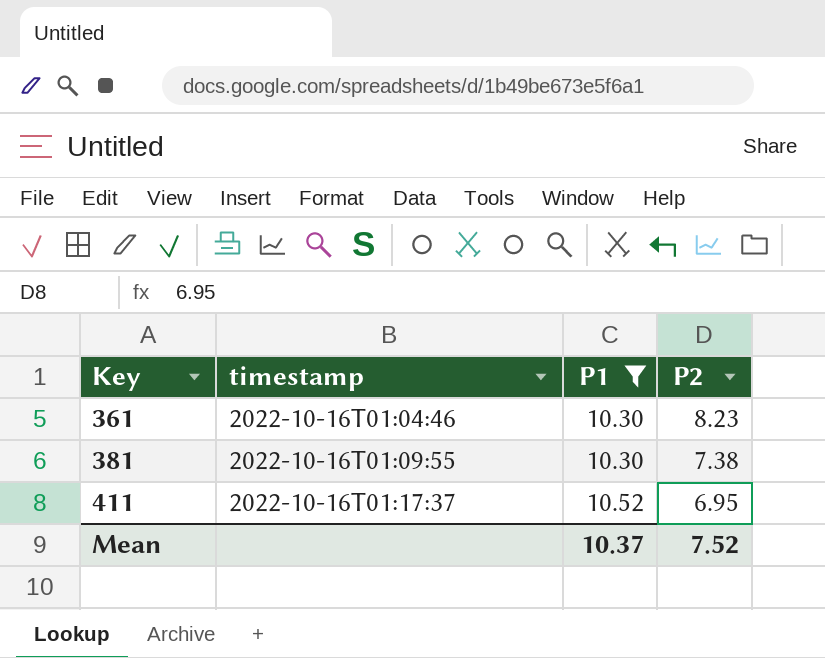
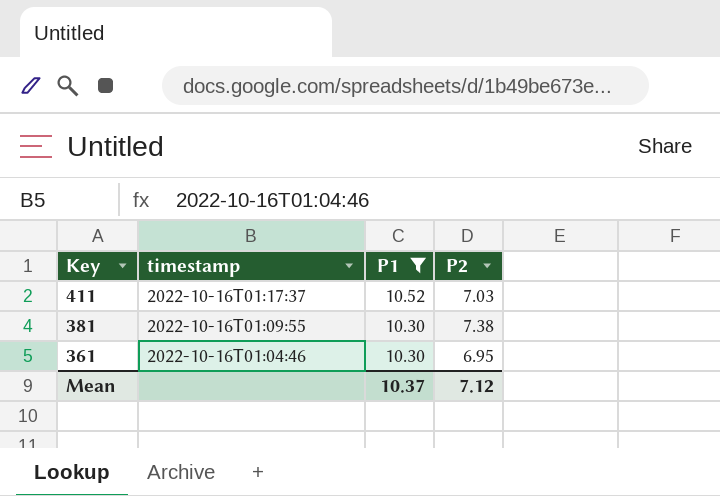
row order: Key ascending -> Key descending
411 | P2: 6.95 -> 7.03
361 | P2: 8.23 -> 6.95
Mean | P2: 7.52 -> 7.12

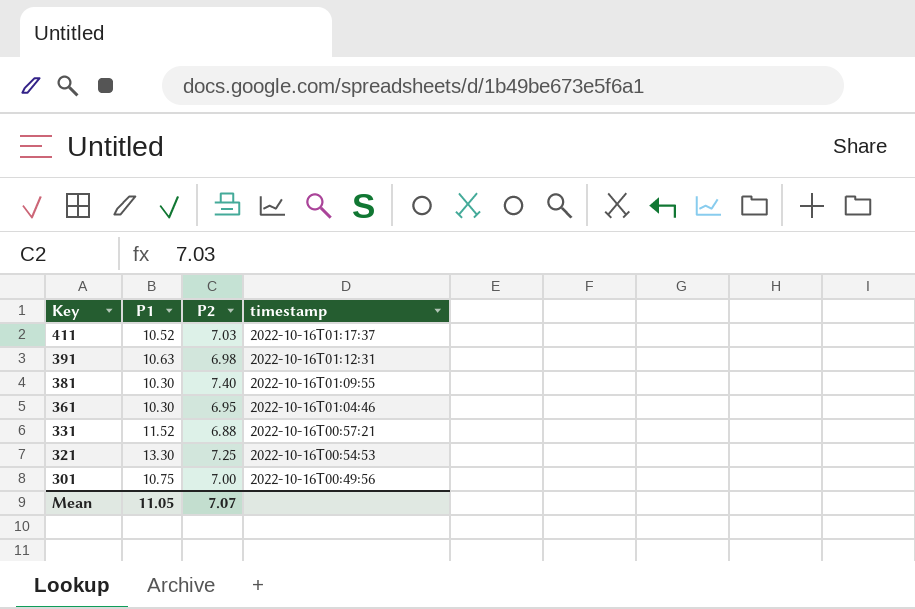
filter: P1 <= 10.52 -> none
column timestamp | position: 2 -> 4
381 | P2: 7.38 -> 7.40
Mean | P1: 10.37 -> 11.05
Mean | P2: 7.12 -> 7.07

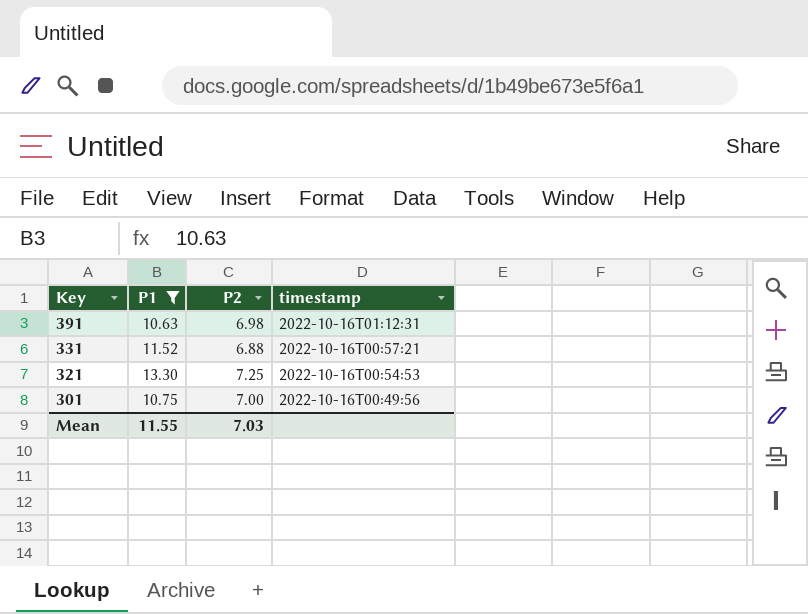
filter: none -> P1 >= 10.63
Mean | P1: 11.05 -> 11.55
Mean | P2: 7.07 -> 7.03

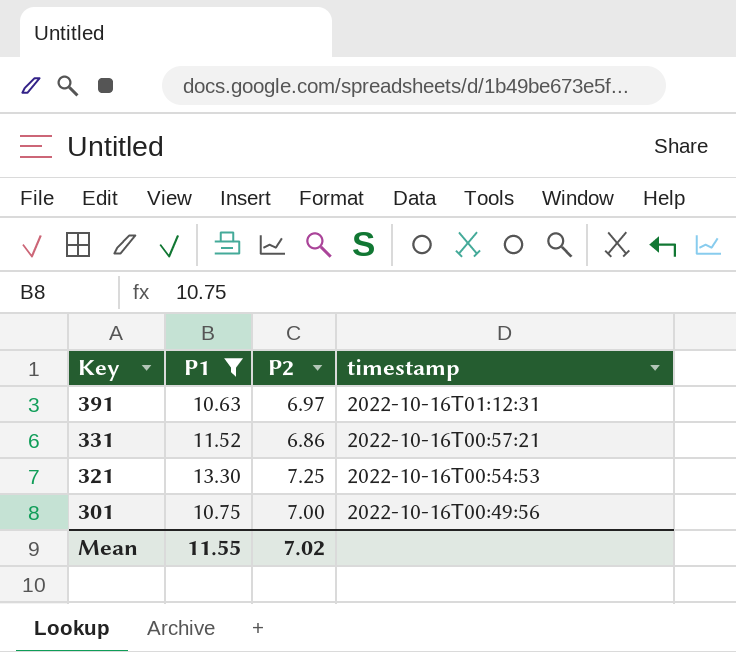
391 | P2: 6.98 -> 6.97
331 | P2: 6.88 -> 6.86
Mean | P2: 7.03 -> 7.02

